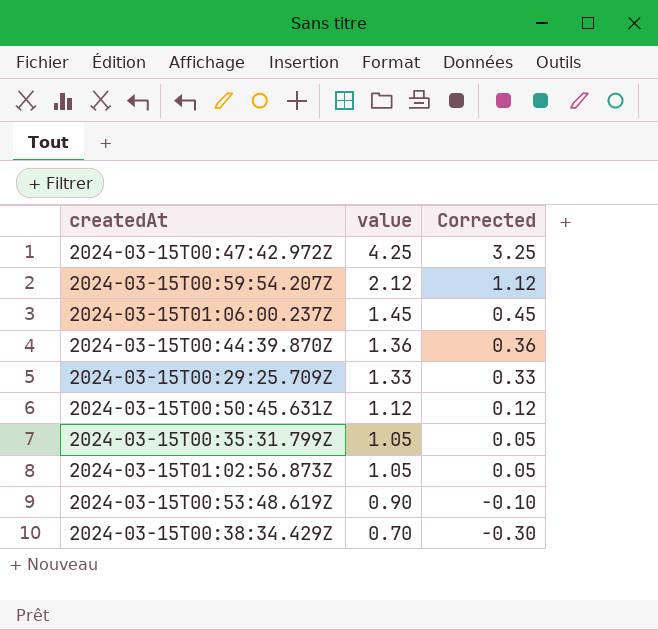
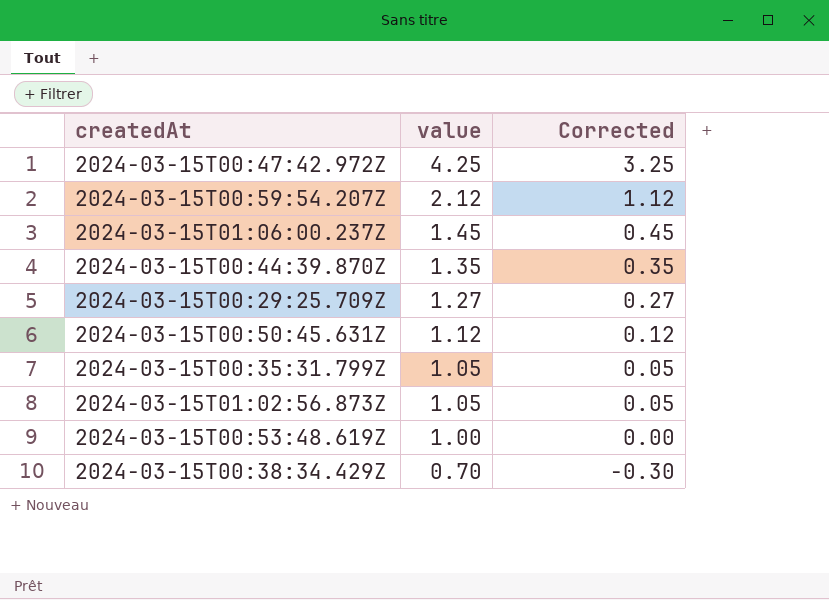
2024-03-15T00:44:39.870Z | value: 1.36 -> 1.35
2024-03-15T00:44:39.870Z | Corrected: 0.36 -> 0.35
2024-03-15T00:29:25.709Z | value: 1.33 -> 1.27
2024-03-15T00:29:25.709Z | Corrected: 0.33 -> 0.27
2024-03-15T00:53:48.619Z | value: 0.90 -> 1.00
2024-03-15T00:53:48.619Z | Corrected: -0.10 -> 0.00

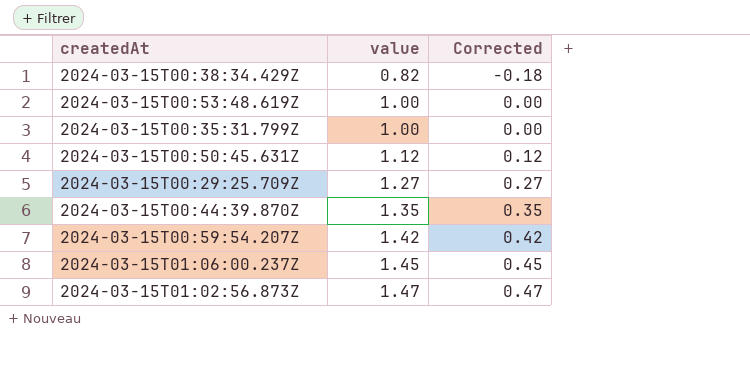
row order: value descending -> value ascending
row 2024-03-15T00:47:42.972Z: 4.25 | 3.25 -> none
2024-03-15T00:38:34.429Z | value: 0.70 -> 0.82
2024-03-15T00:38:34.429Z | Corrected: -0.30 -> -0.18
2024-03-15T00:35:31.799Z | value: 1.05 -> 1.00
2024-03-15T00:35:31.799Z | Corrected: 0.05 -> 0.00
2024-03-15T00:59:54.207Z | value: 2.12 -> 1.42
2024-03-15T00:59:54.207Z | Corrected: 1.12 -> 0.42
2024-03-15T01:02:56.873Z | value: 1.05 -> 1.47
2024-03-15T01:02:56.873Z | Corrected: 0.05 -> 0.47

